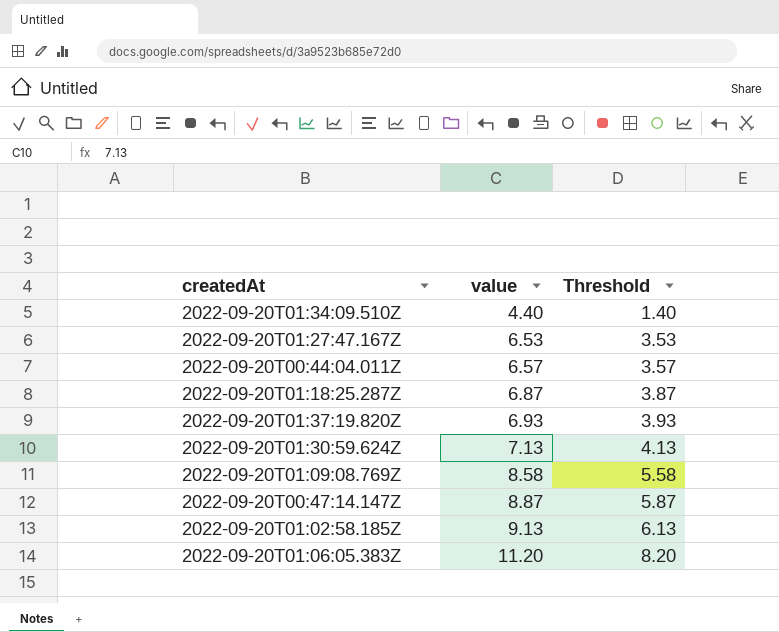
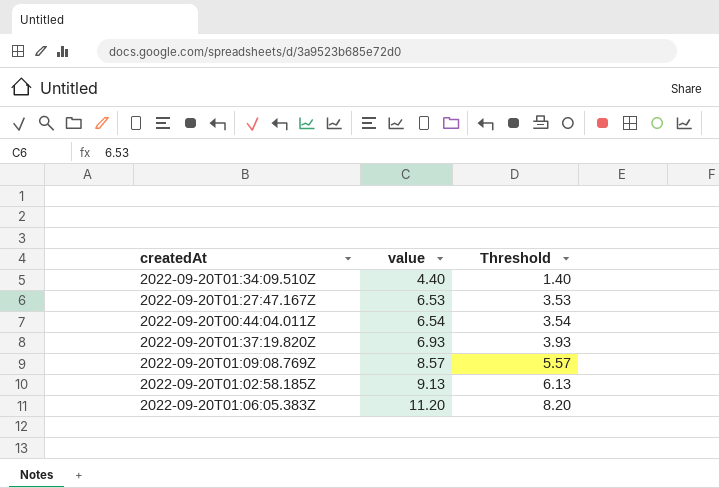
row 2022-09-20T01:18:25.287Z: 6.87 | 3.87 -> none
row 2022-09-20T01:30:59.624Z: 7.13 | 4.13 -> none
row 2022-09-20T00:47:14.147Z: 8.87 | 5.87 -> none
2022-09-20T00:44:04.011Z | value: 6.57 -> 6.54
2022-09-20T00:44:04.011Z | Threshold: 3.57 -> 3.54
2022-09-20T01:09:08.769Z | value: 8.58 -> 8.57
2022-09-20T01:09:08.769Z | Threshold: 5.58 -> 5.57

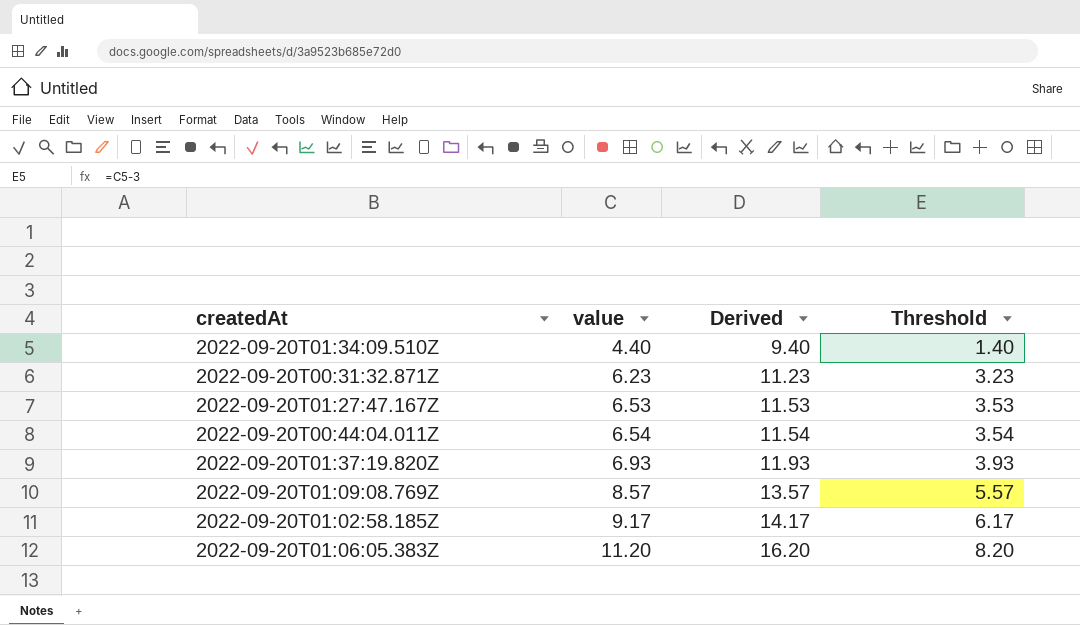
column Derived | formula: none -> [value] + 5
row 2022-09-20T00:31:32.871Z: none -> 6.23 | 11.23 | 3.23
2022-09-20T01:02:58.185Z | value: 9.13 -> 9.17
2022-09-20T01:02:58.185Z | Threshold: 6.13 -> 6.17

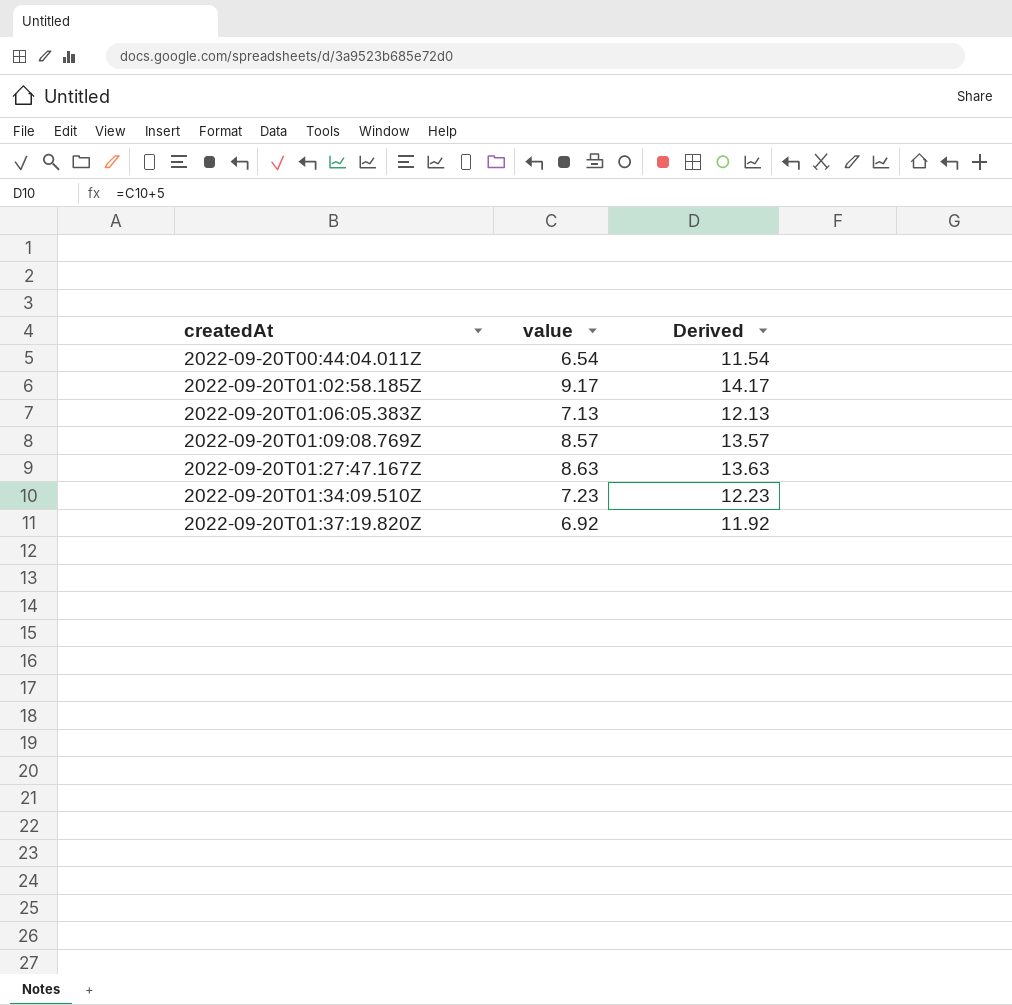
row order: value ascending -> createdAt ascending
column Threshold | formula: [value] - 3 -> none
row 2022-09-20T00:31:32.871Z: 6.23 | 11.23 | 3.23 -> none
2022-09-20T01:06:05.383Z | value: 11.20 -> 7.13
2022-09-20T01:06:05.383Z | Derived: 16.20 -> 12.13
2022-09-20T01:27:47.167Z | value: 6.53 -> 8.63
2022-09-20T01:27:47.167Z | Derived: 11.53 -> 13.63
2022-09-20T01:34:09.510Z | value: 4.40 -> 7.23
2022-09-20T01:34:09.510Z | Derived: 9.40 -> 12.23
2022-09-20T01:37:19.820Z | value: 6.93 -> 6.92
2022-09-20T01:37:19.820Z | Derived: 11.93 -> 11.92

